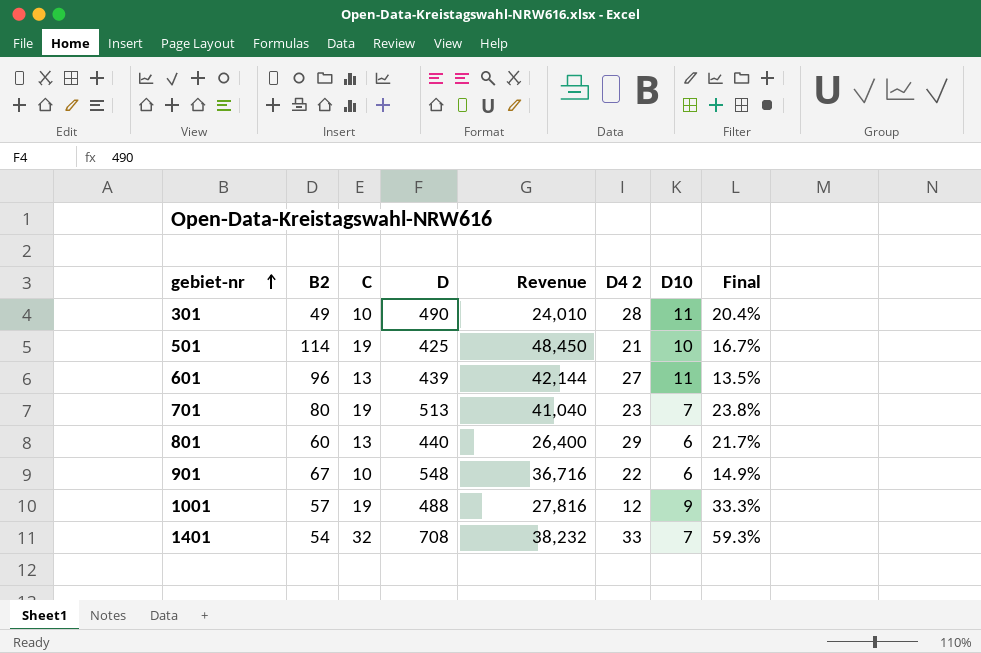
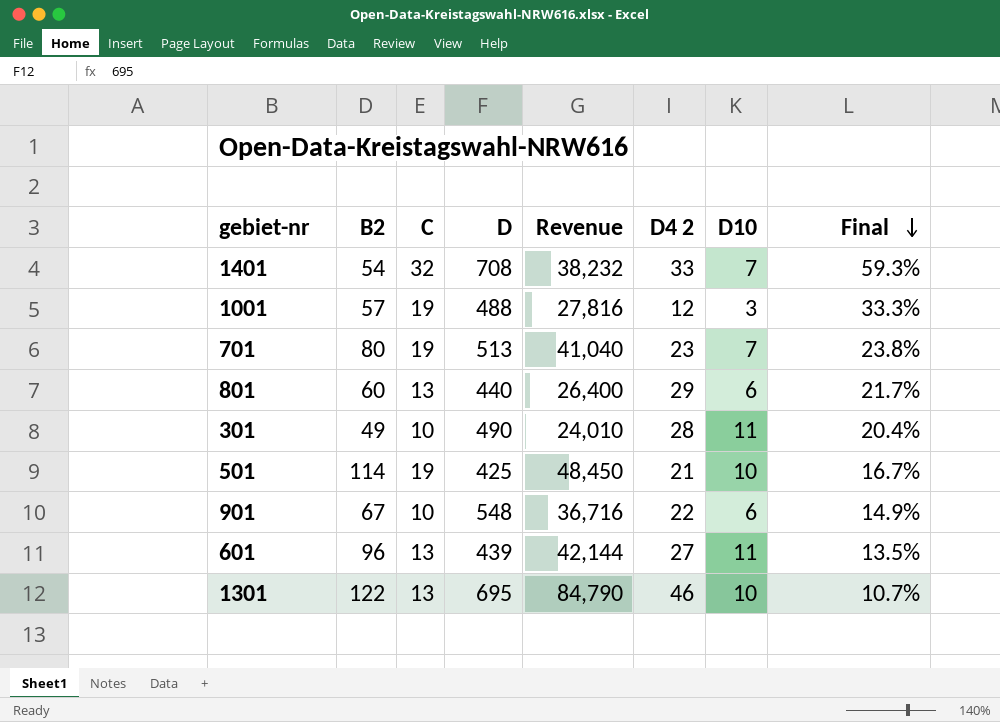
row order: gebiet-nr ascending -> Final descending
1001 | D10: 9 -> 3
row 1301: none -> 122 | 13 | 695 | 84,790 | 46 | 10 | 10.7%

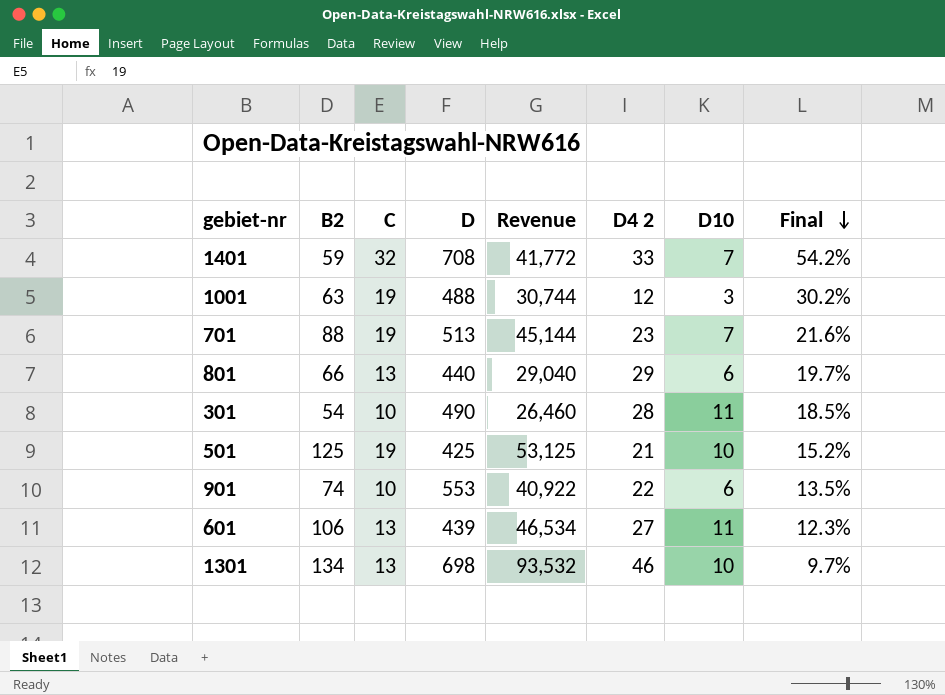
1401 | B2: 54 -> 59
1401 | Revenue: 38,232 -> 41,772
1401 | Final: 59.3% -> 54.2%
1001 | B2: 57 -> 63
1001 | Revenue: 27,816 -> 30,744
1001 | Final: 33.3% -> 30.2%
701 | B2: 80 -> 88
701 | Revenue: 41,040 -> 45,144
701 | Final: 23.8% -> 21.6%
801 | B2: 60 -> 66
801 | Revenue: 26,400 -> 29,040
801 | Final: 21.7% -> 19.7%
301 | B2: 49 -> 54
301 | Revenue: 24,010 -> 26,460
301 | Final: 20.4% -> 18.5%
501 | B2: 114 -> 125
501 | Revenue: 48,450 -> 53,125
501 | Final: 16.7% -> 15.2%
901 | B2: 67 -> 74
901 | D: 548 -> 553
901 | Revenue: 36,716 -> 40,922
901 | Final: 14.9% -> 13.5%
601 | B2: 96 -> 106
601 | Revenue: 42,144 -> 46,534
601 | Final: 13.5% -> 12.3%
1301 | B2: 122 -> 134
1301 | D: 695 -> 698
1301 | Revenue: 84,790 -> 93,532
1301 | Final: 10.7% -> 9.7%

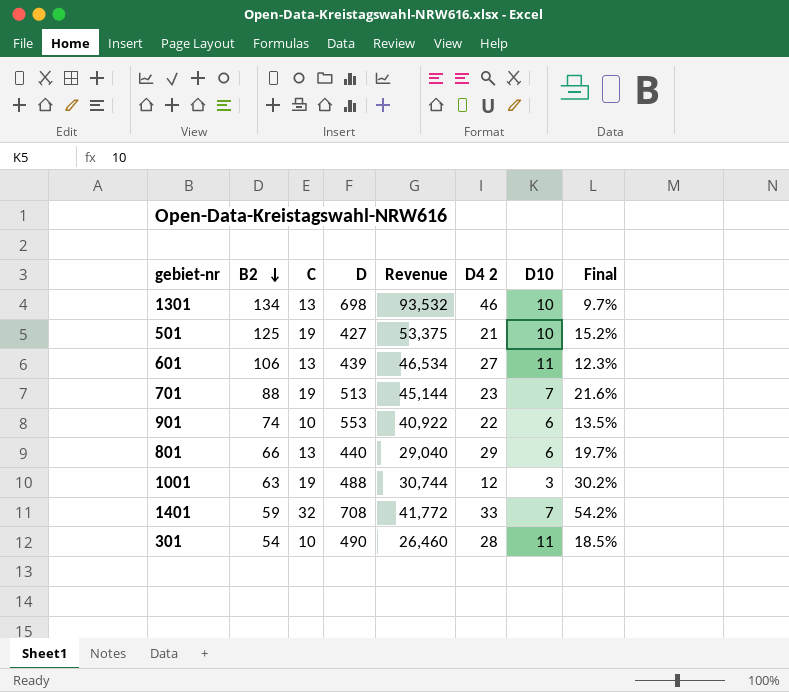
row order: Final descending -> B2 descending
501 | D: 425 -> 427
501 | Revenue: 53,125 -> 53,375

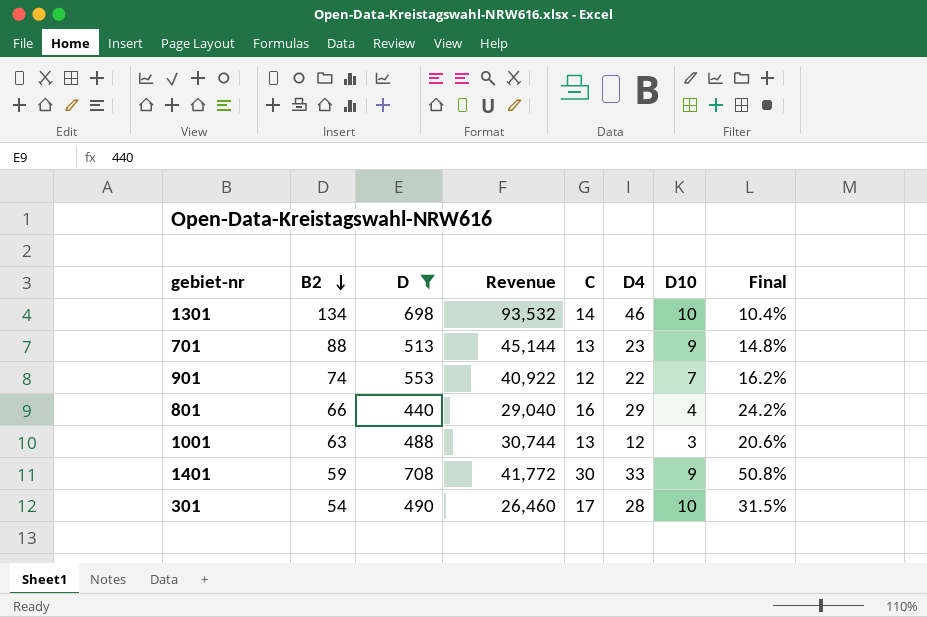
filter: none -> D >= 440
column C | position: 3 -> 5
column name: D4 2 -> D4
1301 | C: 13 -> 14
1301 | Final: 9.7% -> 10.4%
701 | C: 19 -> 13
701 | D10: 7 -> 9
701 | Final: 21.6% -> 14.8%
901 | C: 10 -> 12
901 | D10: 6 -> 7
901 | Final: 13.5% -> 16.2%
801 | C: 13 -> 16
801 | D10: 6 -> 4
801 | Final: 19.7% -> 24.2%
1001 | C: 19 -> 13
1001 | Final: 30.2% -> 20.6%
1401 | C: 32 -> 30
1401 | D10: 7 -> 9
1401 | Final: 54.2% -> 50.8%
301 | C: 10 -> 17
301 | D10: 11 -> 10
301 | Final: 18.5% -> 31.5%

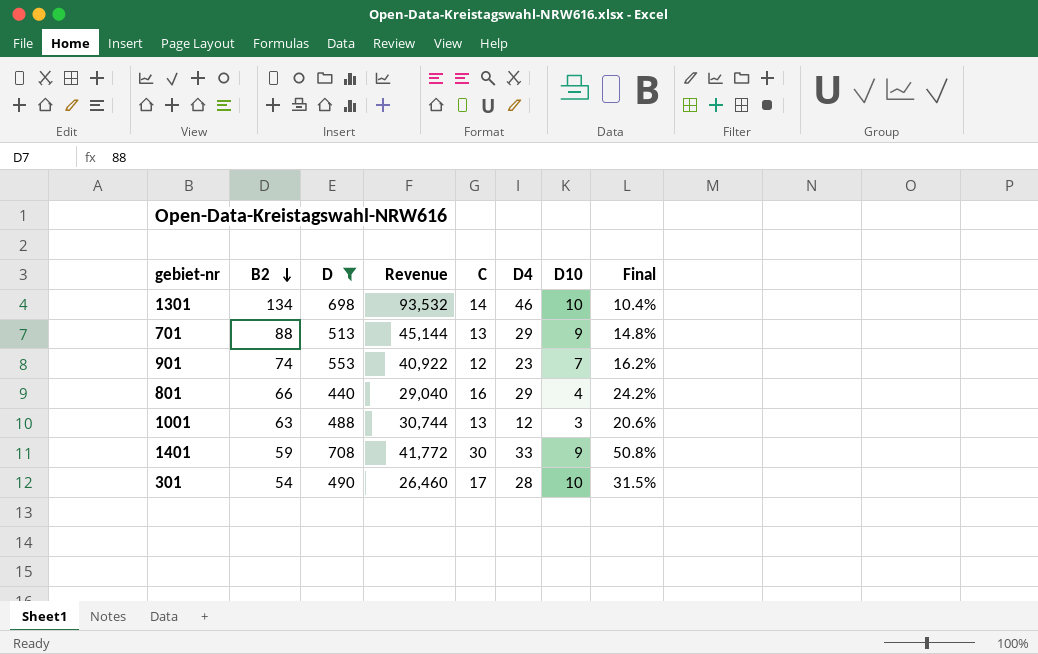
701 | D4: 23 -> 29
901 | D4: 22 -> 23

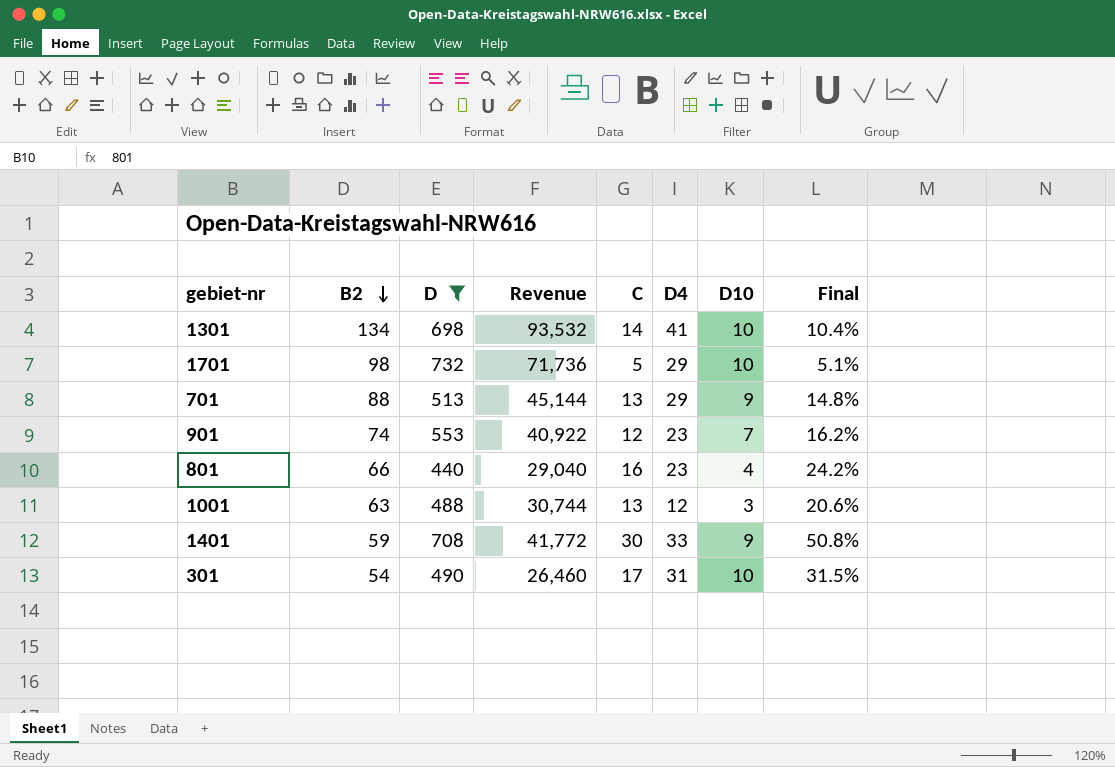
1301 | D4: 46 -> 41
row 1701: none -> 98 | 732 | 71,736 | 5 | 29 | 10 | 5.1%
801 | D4: 29 -> 23
301 | D4: 28 -> 31

